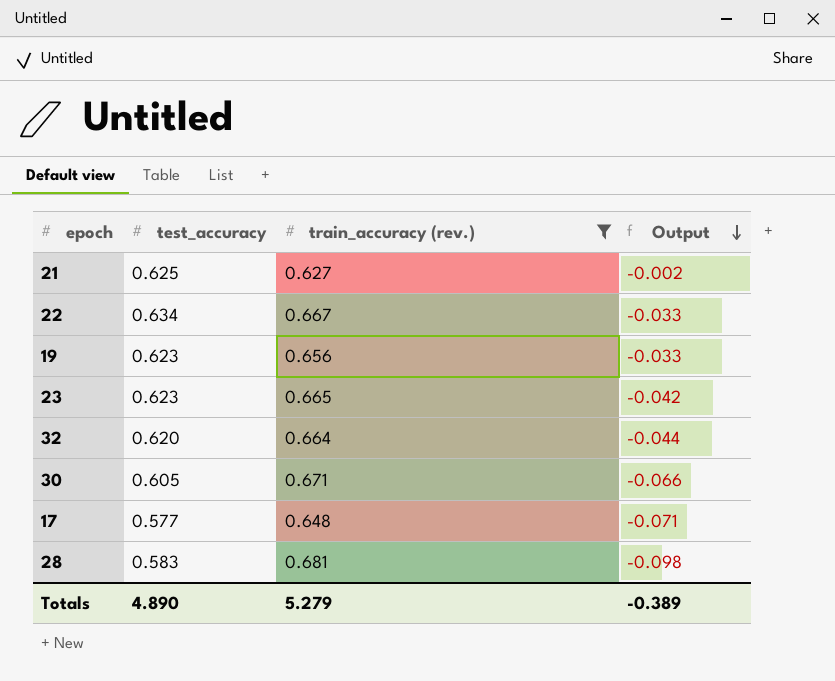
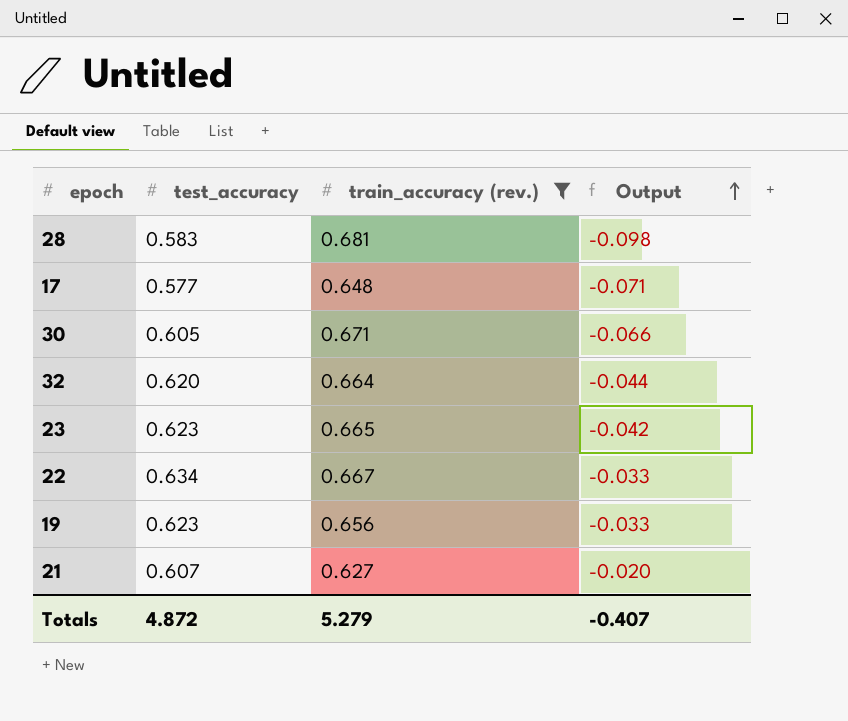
row order: Output descending -> Output ascending
21 | test_accuracy: 0.625 -> 0.607
21 | Output: -0.002 -> -0.020
Totals | test_accuracy: 4.890 -> 4.872
Totals | Output: -0.389 -> -0.407

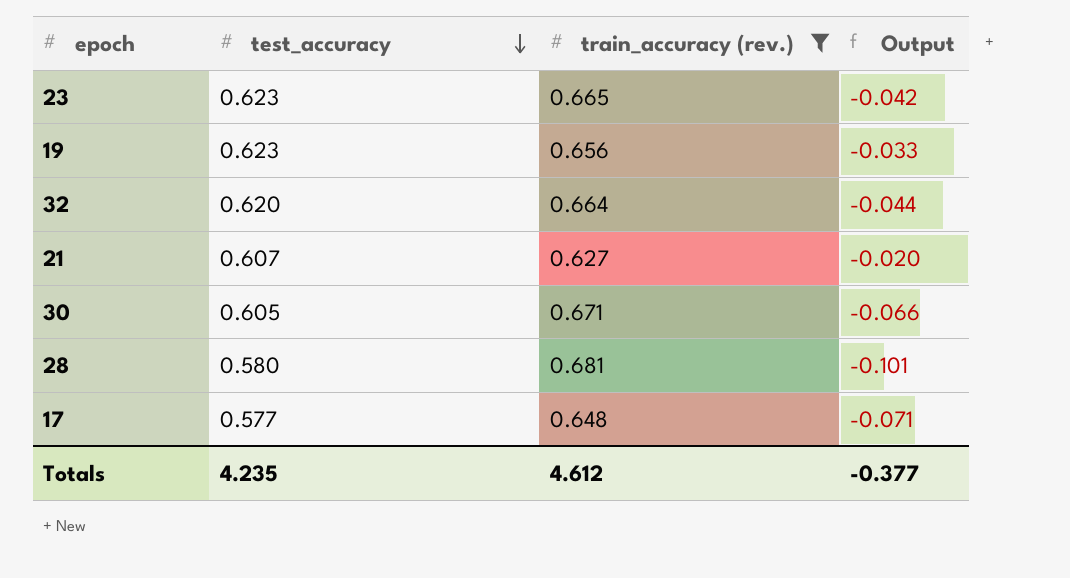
row order: Output ascending -> test_accuracy descending
row 22: 0.634 | 0.667 | -0.033 -> none
28 | test_accuracy: 0.583 -> 0.580
28 | Output: -0.098 -> -0.101
Totals | test_accuracy: 4.872 -> 4.235
Totals | train_accuracy (rev.): 5.279 -> 4.612
Totals | Output: -0.407 -> -0.377

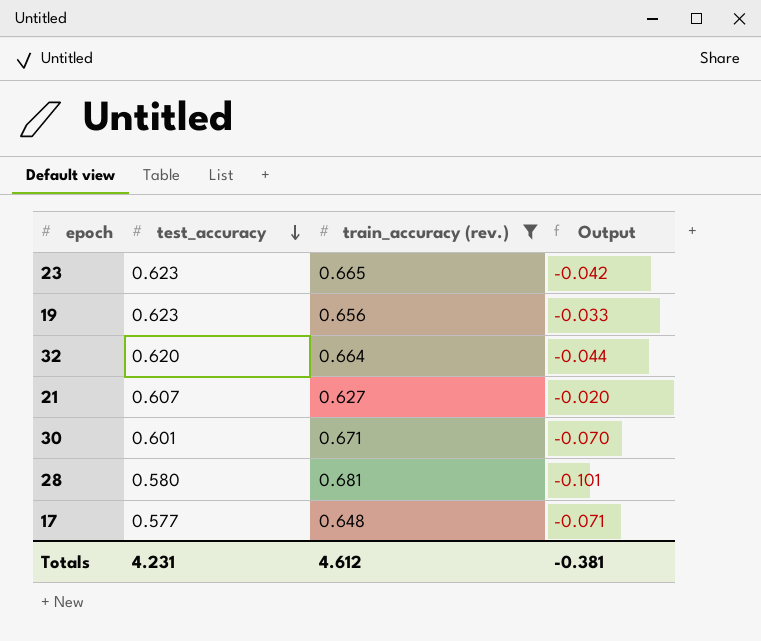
30 | test_accuracy: 0.605 -> 0.601
30 | Output: -0.066 -> -0.070
Totals | test_accuracy: 4.235 -> 4.231
Totals | Output: -0.377 -> -0.381

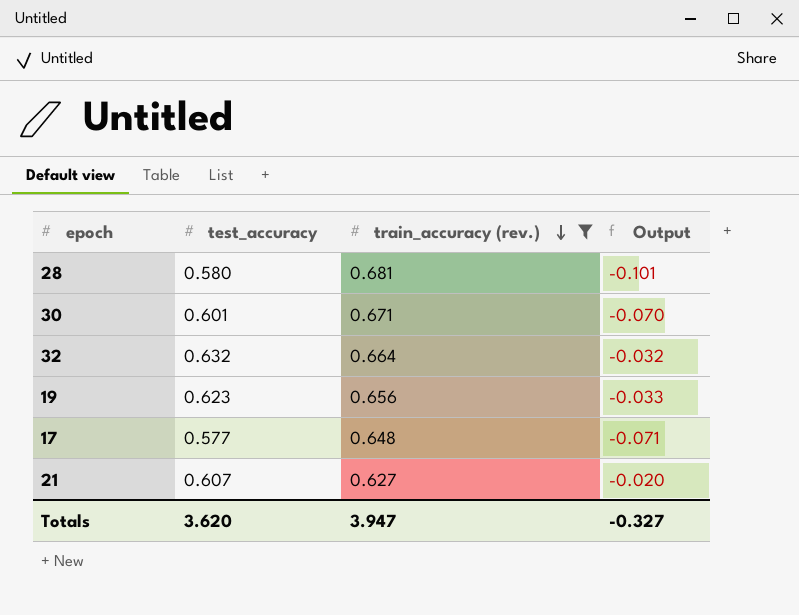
row order: test_accuracy descending -> train_accuracy (rev.) descending
row 23: 0.623 | 0.665 | -0.042 -> none
32 | test_accuracy: 0.620 -> 0.632
32 | Output: -0.044 -> -0.032
Totals | test_accuracy: 4.231 -> 3.620
Totals | train_accuracy (rev.): 4.612 -> 3.947
Totals | Output: -0.381 -> -0.327

